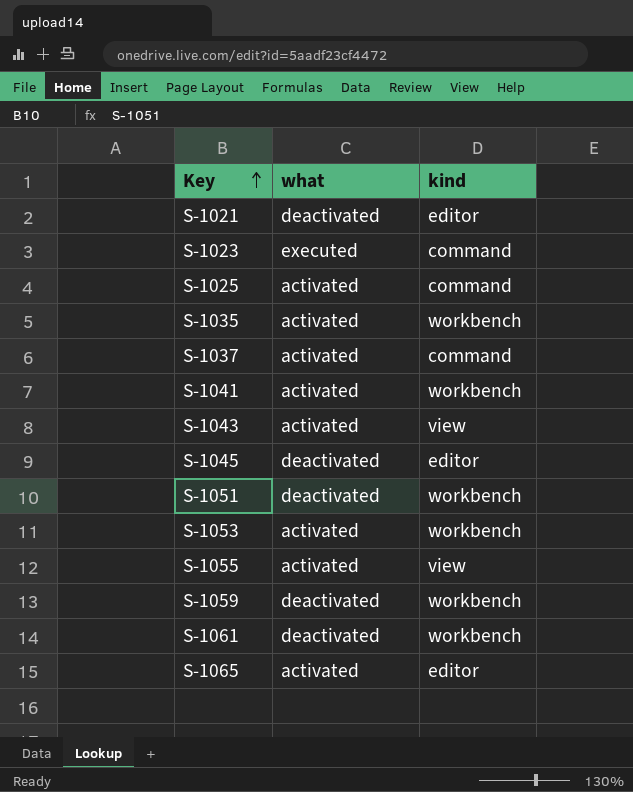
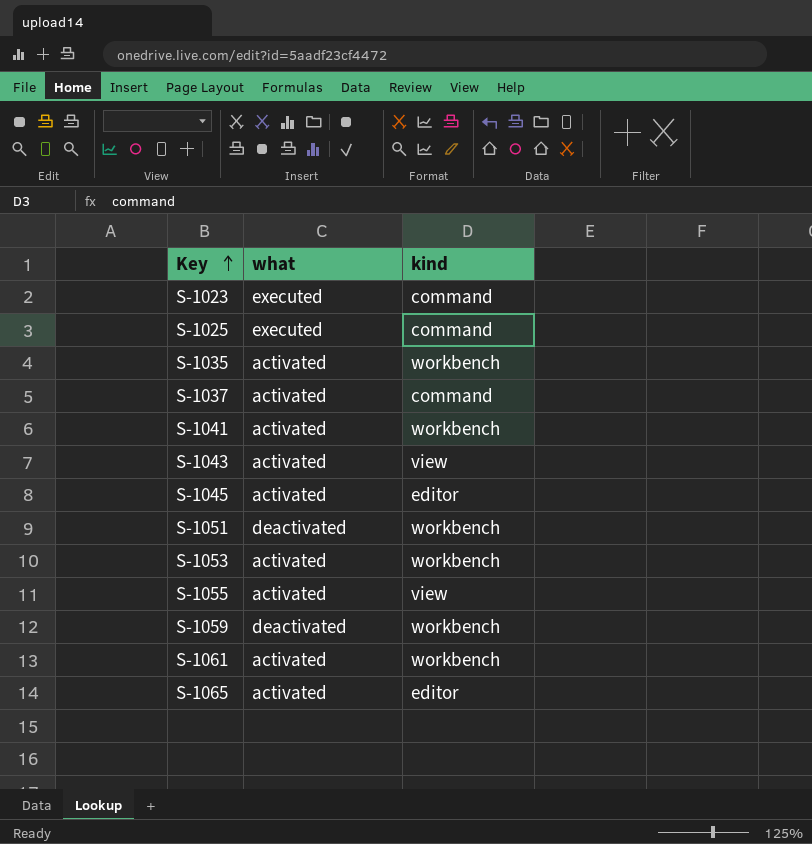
row S-1021: deactivated | editor -> none
S-1025 | what: activated -> executed
S-1045 | what: deactivated -> activated
S-1061 | what: deactivated -> activated

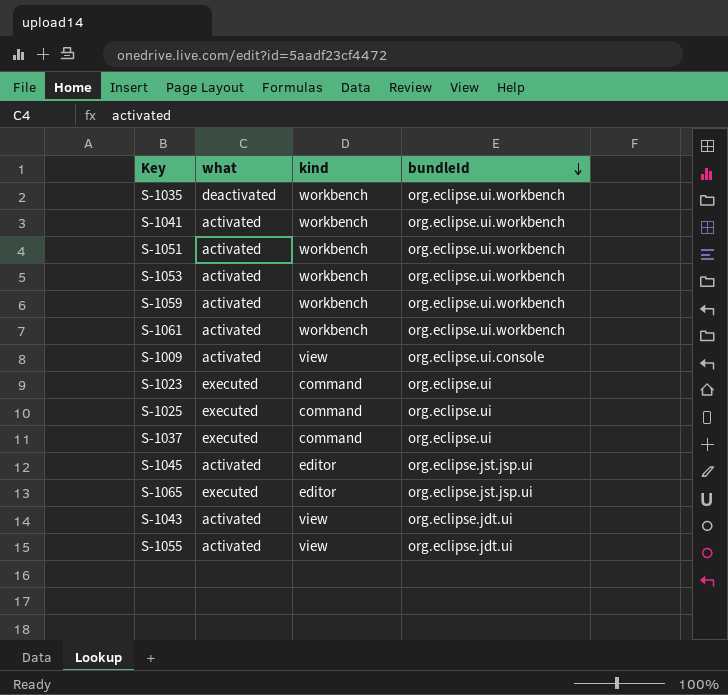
row order: Key ascending -> bundleId descending
column bundleId | position: none -> 4
S-1035 | what: activated -> deactivated
S-1051 | what: deactivated -> activated
S-1059 | what: deactivated -> activated
row S-1009: none -> activated | view | org.eclipse.ui.console
S-1037 | what: activated -> executed
S-1065 | what: activated -> executed

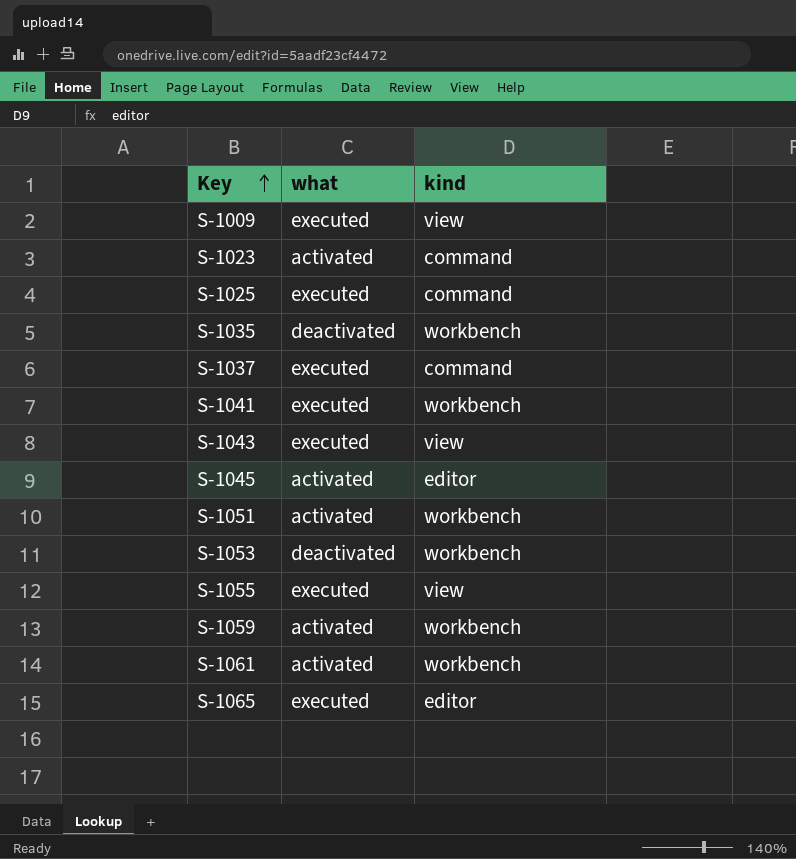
row order: bundleId descending -> Key ascending
column bundleId | position: 4 -> none
S-1009 | what: activated -> executed
S-1023 | what: executed -> activated
S-1041 | what: activated -> executed
S-1043 | what: activated -> executed
S-1053 | what: activated -> deactivated
S-1055 | what: activated -> executed

